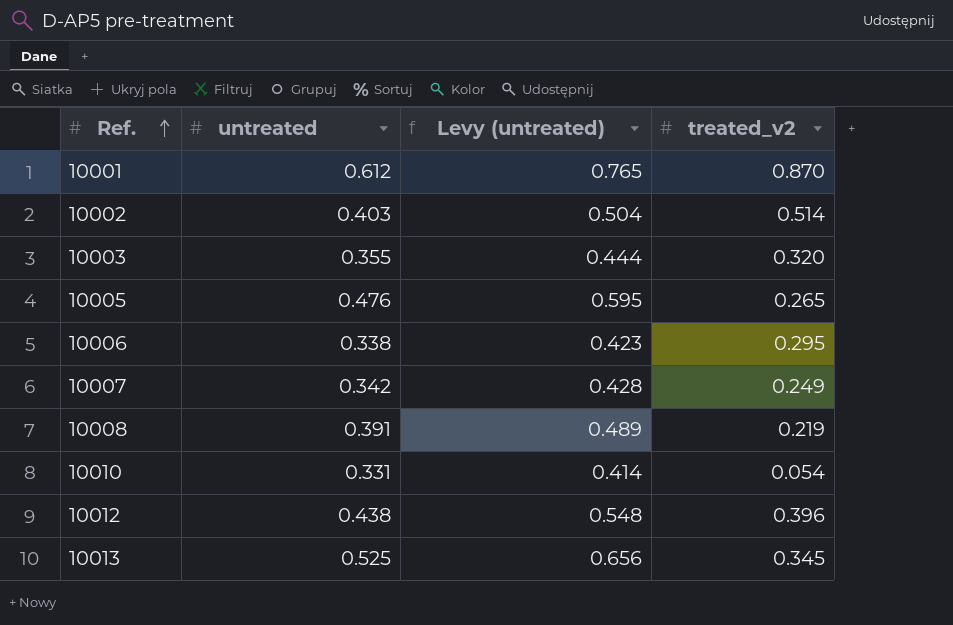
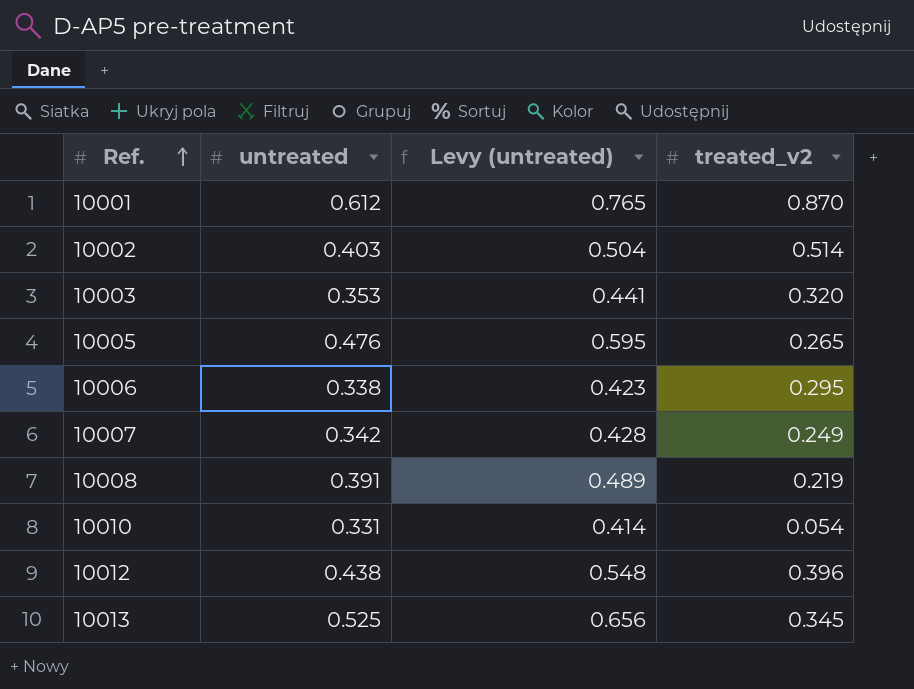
10003 | untreated: 0.355 -> 0.353
10003 | Levy (untreated): 0.444 -> 0.441

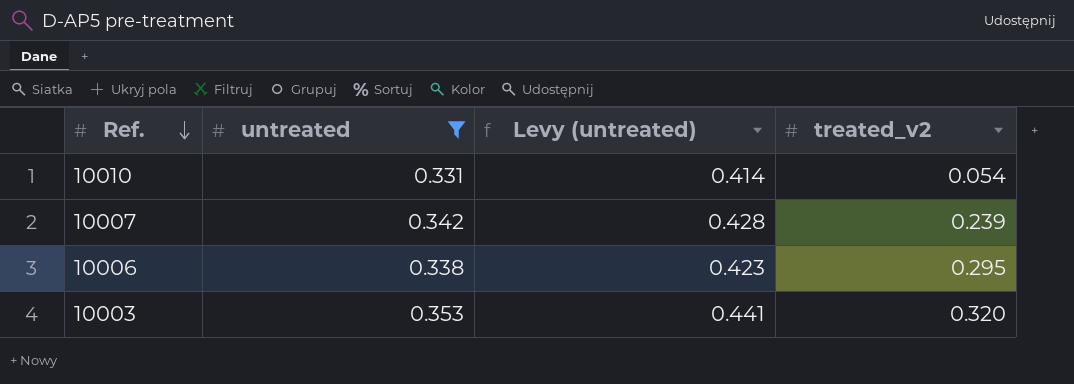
filter: none -> untreated <= 0.353
row order: Ref. ascending -> Ref. descending
10007 | treated_v2: 0.249 -> 0.239

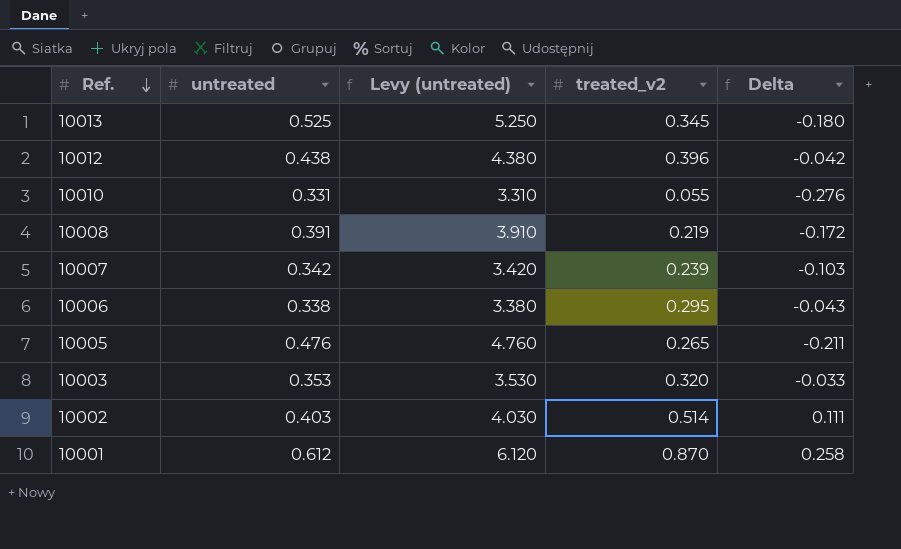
filter: untreated <= 0.353 -> none
column Levy (untreated) | formula: [untreated] * 1.25 -> [untreated] * 10
column Delta | formula: none -> [treated_v2] - [untreated]
10010 | treated_v2: 0.054 -> 0.055

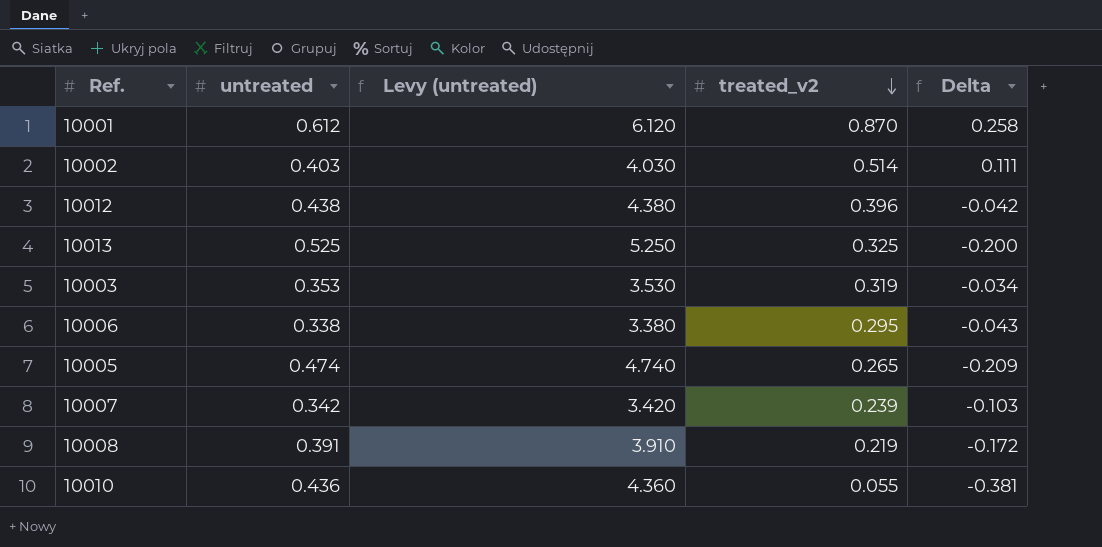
row order: Ref. descending -> treated_v2 descending
10013 | treated_v2: 0.345 -> 0.325
10013 | Delta: -0.180 -> -0.200
10003 | treated_v2: 0.320 -> 0.319
10003 | Delta: -0.033 -> -0.034
10005 | untreated: 0.476 -> 0.474
10005 | Levy (untreated): 4.760 -> 4.740
10005 | Delta: -0.211 -> -0.209
10010 | untreated: 0.331 -> 0.436
10010 | Levy (untreated): 3.310 -> 4.360
10010 | Delta: -0.276 -> -0.381

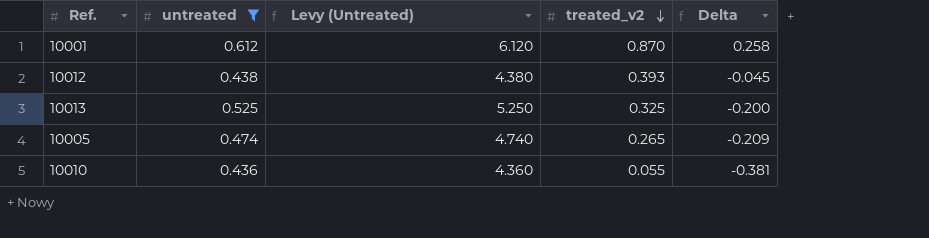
filter: none -> untreated >= 0.436
column name: Levy (untreated) -> Levy (Untreated)
10012 | treated_v2: 0.396 -> 0.393
10012 | Delta: -0.042 -> -0.045

